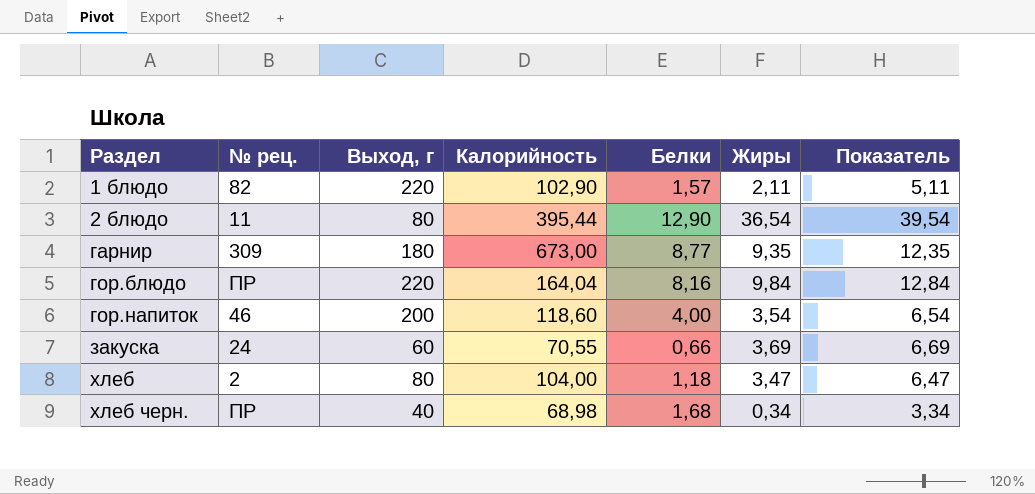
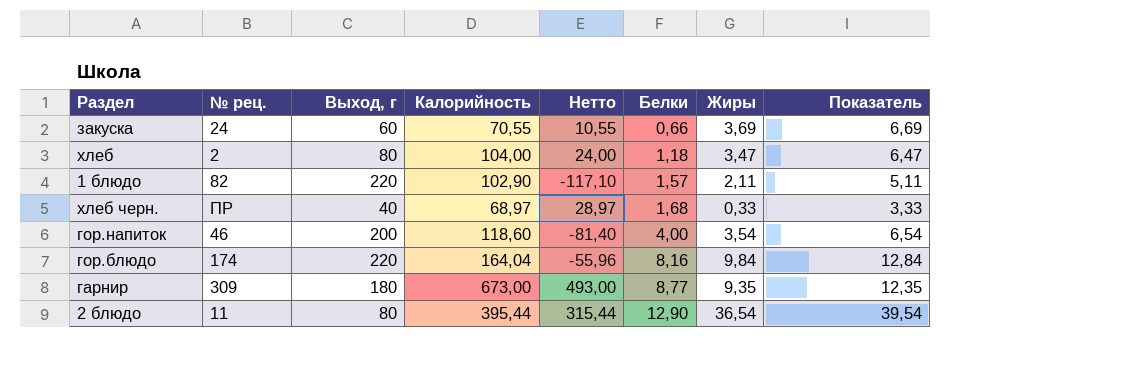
row order: Раздел ascending -> Белки ascending
column Нетто | formula: none -> [Калорийность] - [Выход, г]
хлеб черн. | Калорийность: 68,98 -> 68,97
хлеб черн. | Жиры: 0,34 -> 0,33
хлеб черн. | Показатель: 3,34 -> 3,33
гор.блюдо | № рец.: ПР -> 174

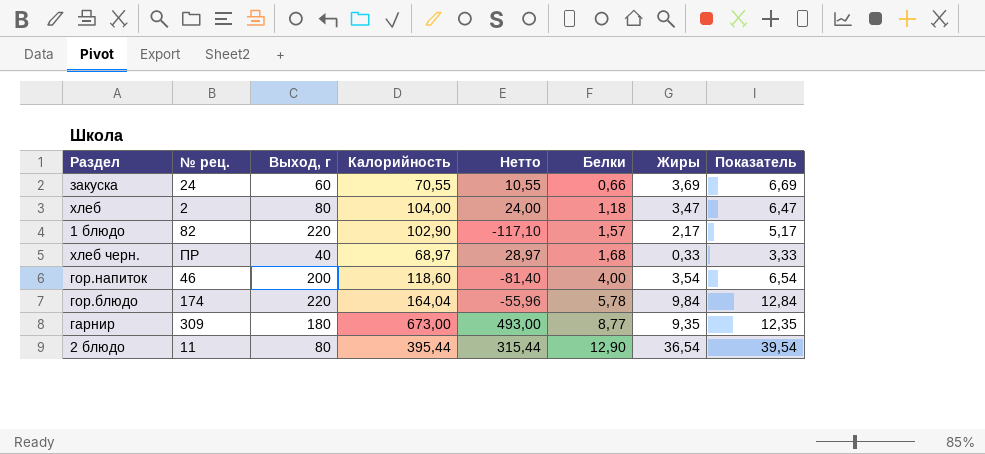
1 блюдо | Жиры: 2,11 -> 2,17
1 блюдо | Показатель: 5,11 -> 5,17
гор.блюдо | Белки: 8,16 -> 5,78

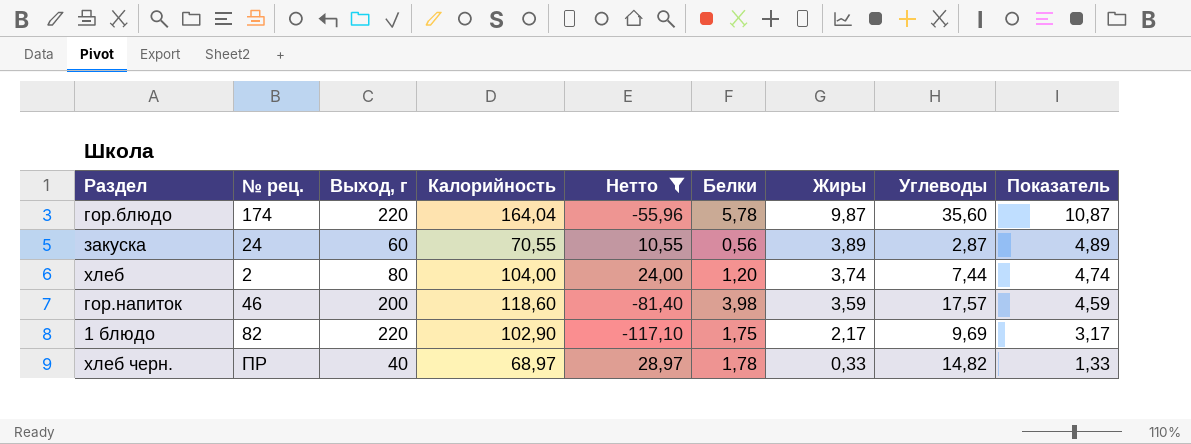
filter: none -> Нетто <= 28,97
row order: Белки ascending -> Жиры descending
column Углеводы | position: none -> 8
column Показатель | formula: [Жиры] + 3 -> [Жиры] + 1
гор.блюдо | Жиры: 9,84 -> 9,87
закуска | Белки: 0,66 -> 0,56
закуска | Жиры: 3,69 -> 3,89
хлеб | Белки: 1,18 -> 1,20
хлеб | Жиры: 3,47 -> 3,74
гор.напиток | Белки: 4,00 -> 3,98
гор.напиток | Жиры: 3,54 -> 3,59
1 блюдо | Белки: 1,57 -> 1,75
хлеб черн. | Белки: 1,68 -> 1,78

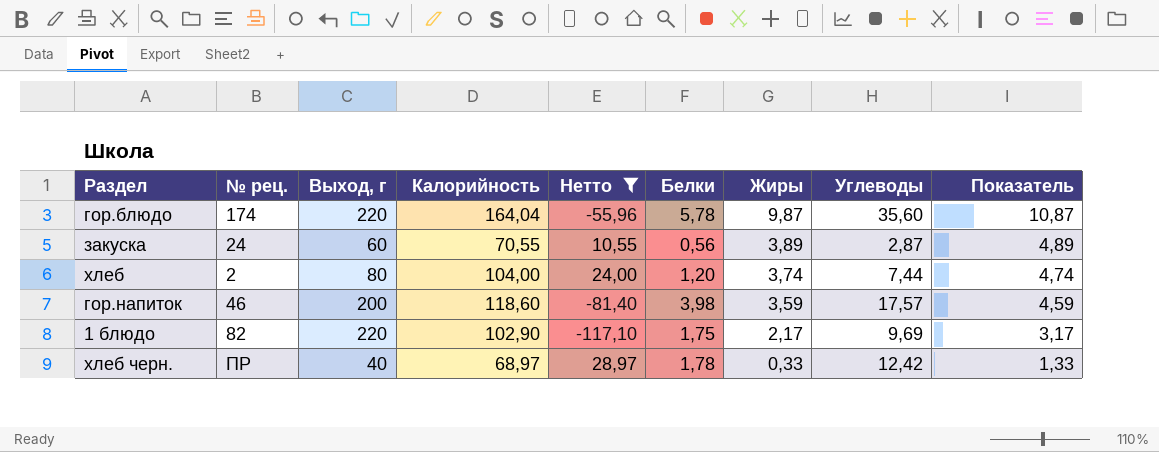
хлеб черн. | Углеводы: 14,82 -> 12,42

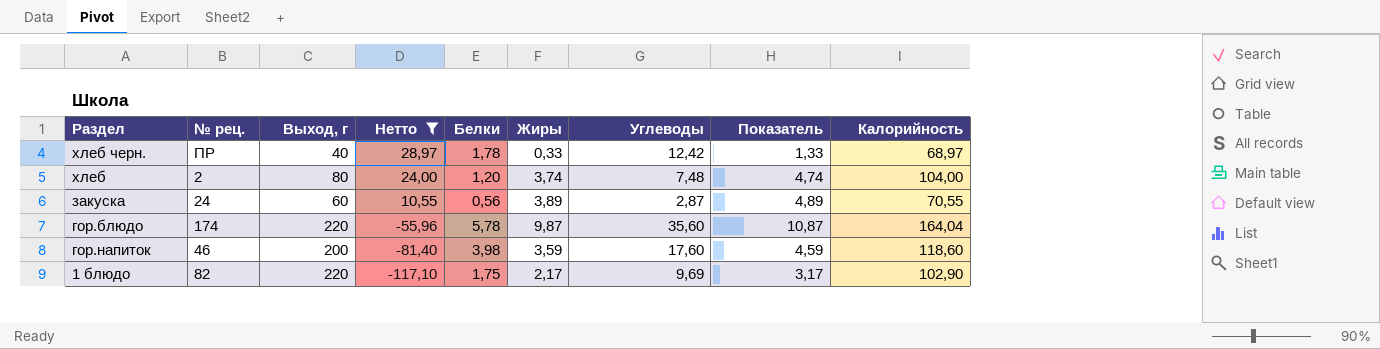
row order: Жиры descending -> Нетто descending
column Калорийность | position: 4 -> 9
хлеб | Углеводы: 7,44 -> 7,48
гор.напиток | Углеводы: 17,57 -> 17,60

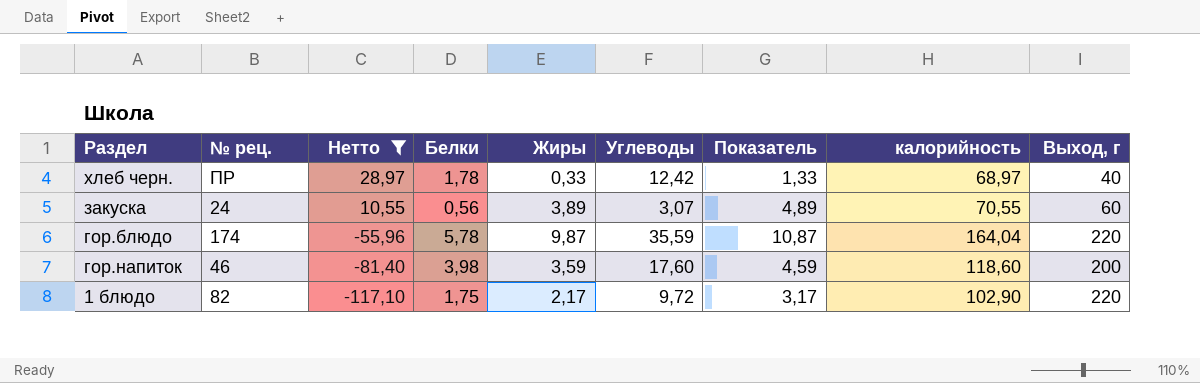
column name: Калорийность -> калорийность
column Выход, г | position: 3 -> 9
row хлеб: 2 | 80 | 24,00 | 1,20 | 3,74 | 7,48 | 4,74 | 104,00 -> none
закуска | Углеводы: 2,87 -> 3,07
гор.блюдо | Углеводы: 35,60 -> 35,59
1 блюдо | Углеводы: 9,69 -> 9,72

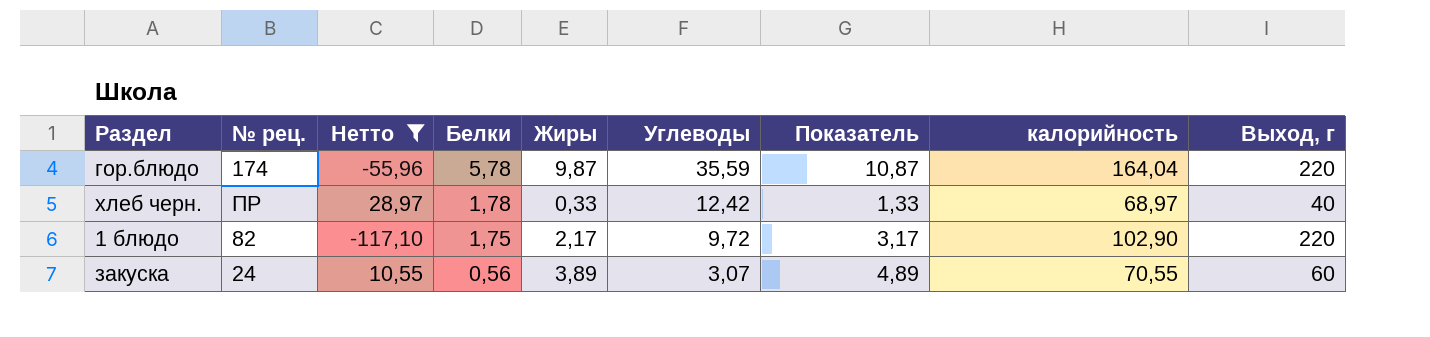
row order: Нетто descending -> Белки descending
row гор.напиток: 46 | -81,40 | 3,98 | 3,59 | 17,60 | 4,59 | 118,60 | 200 -> none

